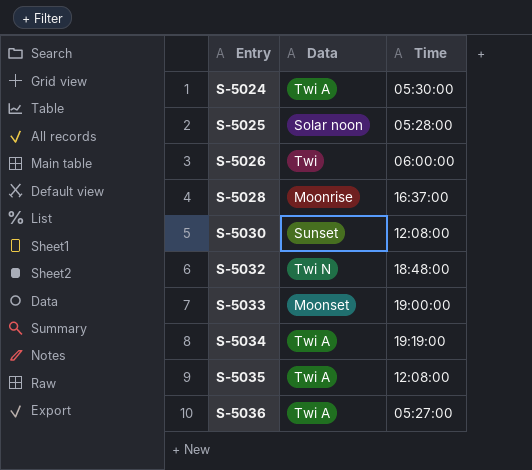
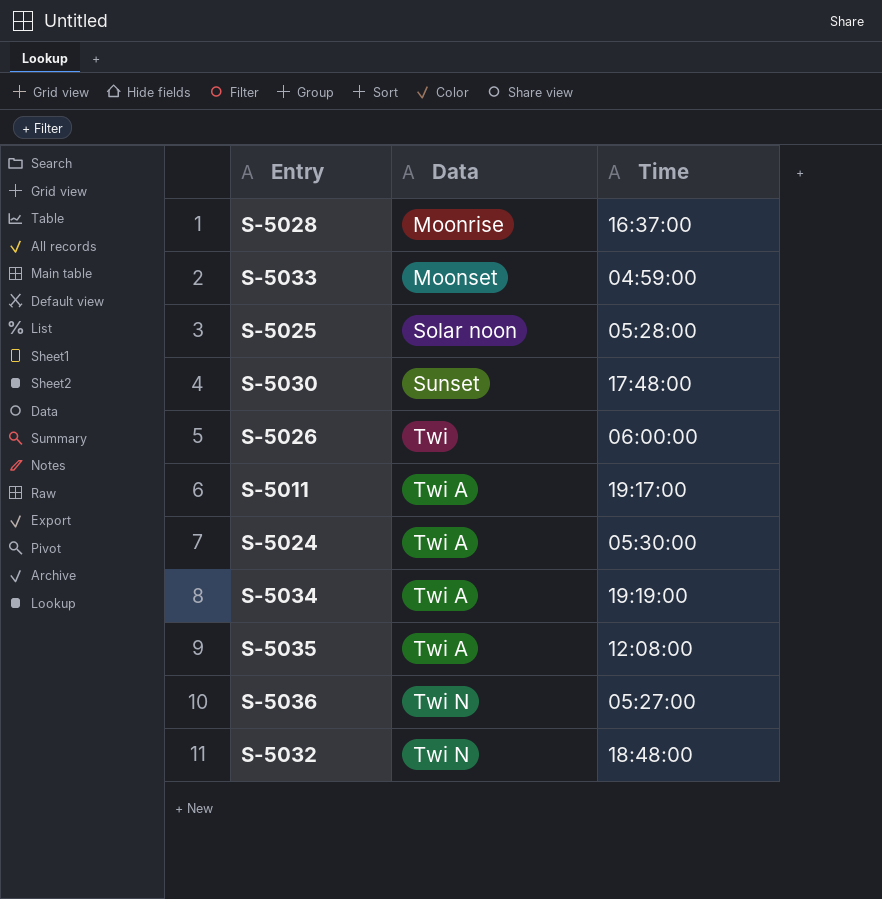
row order: Entry ascending -> Data ascending
S-5033 | Time: 19:00:00 -> 04:59:00
S-5030 | Time: 12:08:00 -> 17:48:00
row S-5011: none -> Twi A | 19:17:00
S-5036 | Data: Twi A -> Twi N

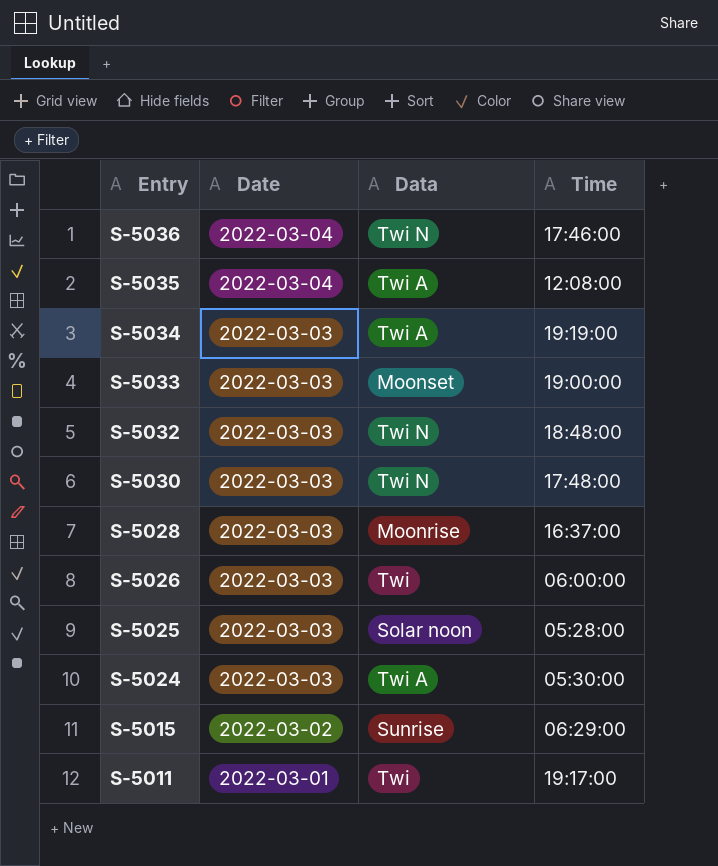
row order: Data ascending -> Entry descending
column Date | position: none -> 2
S-5036 | Time: 05:27:00 -> 17:46:00
S-5033 | Time: 04:59:00 -> 19:00:00
S-5030 | Data: Sunset -> Twi N
row S-5015: none -> 2022-03-02 | Sunrise | 06:29:00
S-5011 | Data: Twi A -> Twi

